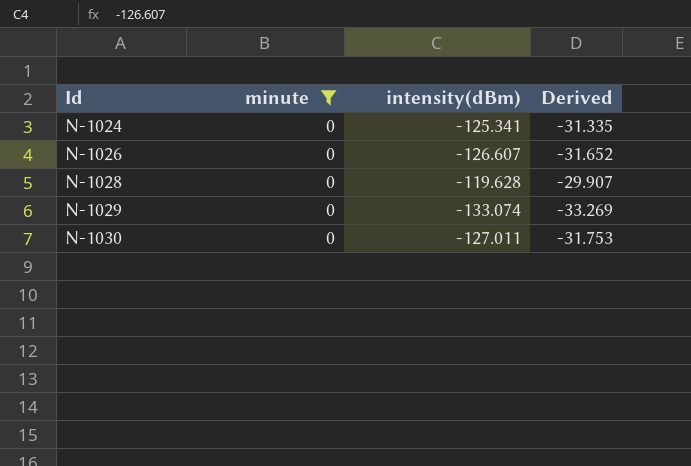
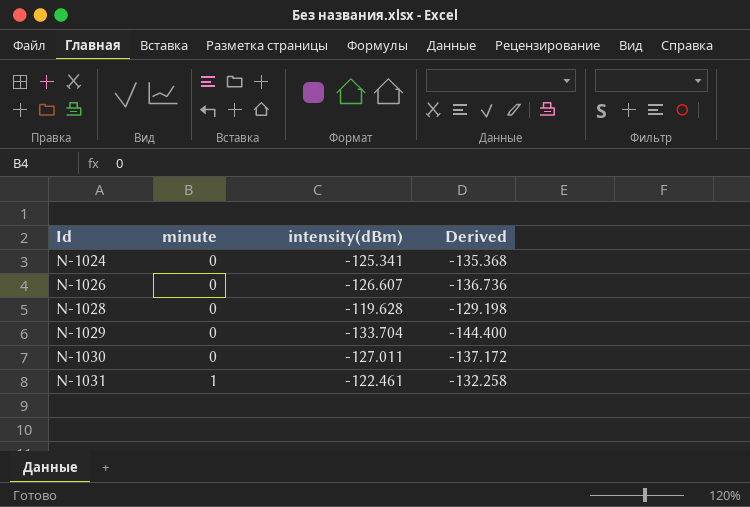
filter: minute = 0 -> none
column Derived | formula: [intensity(dBm)] * 0.25 -> [intensity(dBm)] * 1.08
N-1029 | intensity(dBm): -133.074 -> -133.704

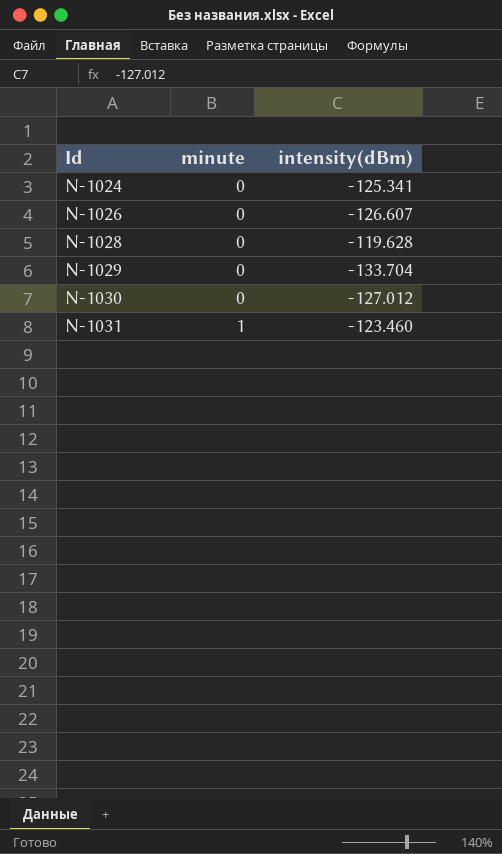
column Derived | formula: [intensity(dBm)] * 1.08 -> none
N-1030 | intensity(dBm): -127.011 -> -127.012
N-1031 | intensity(dBm): -122.461 -> -123.460

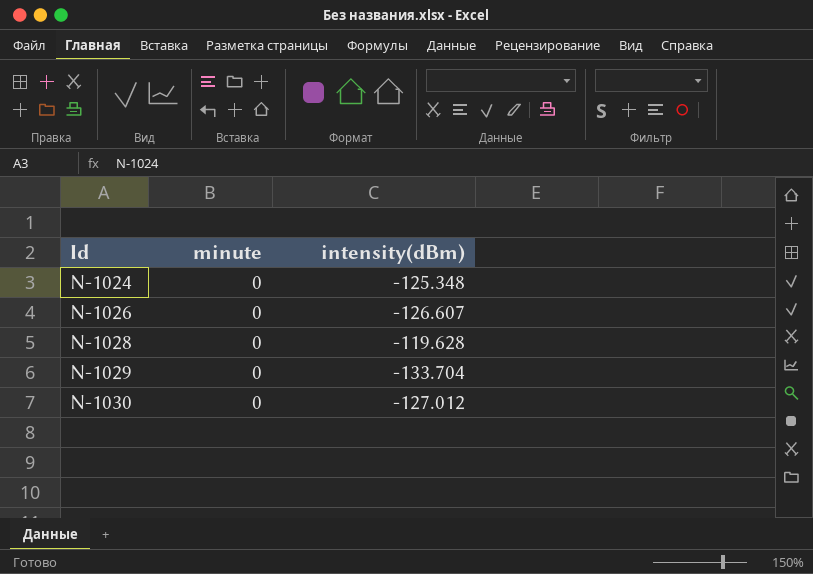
row N-1031: 1 | -123.460 -> none
N-1024 | intensity(dBm): -125.341 -> -125.348

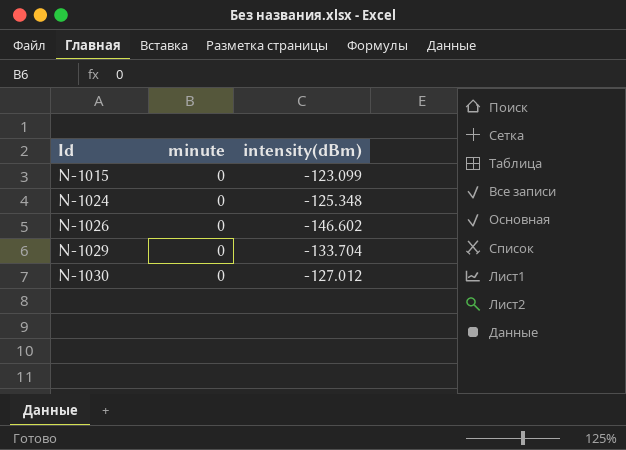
row N-1028: 0 | -119.628 -> none
row N-1015: none -> 0 | -123.099
N-1026 | intensity(dBm): -126.607 -> -146.602

